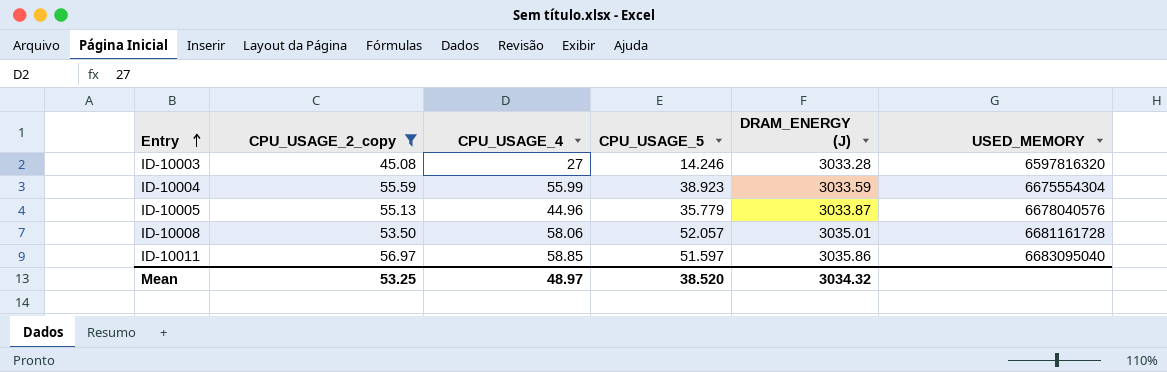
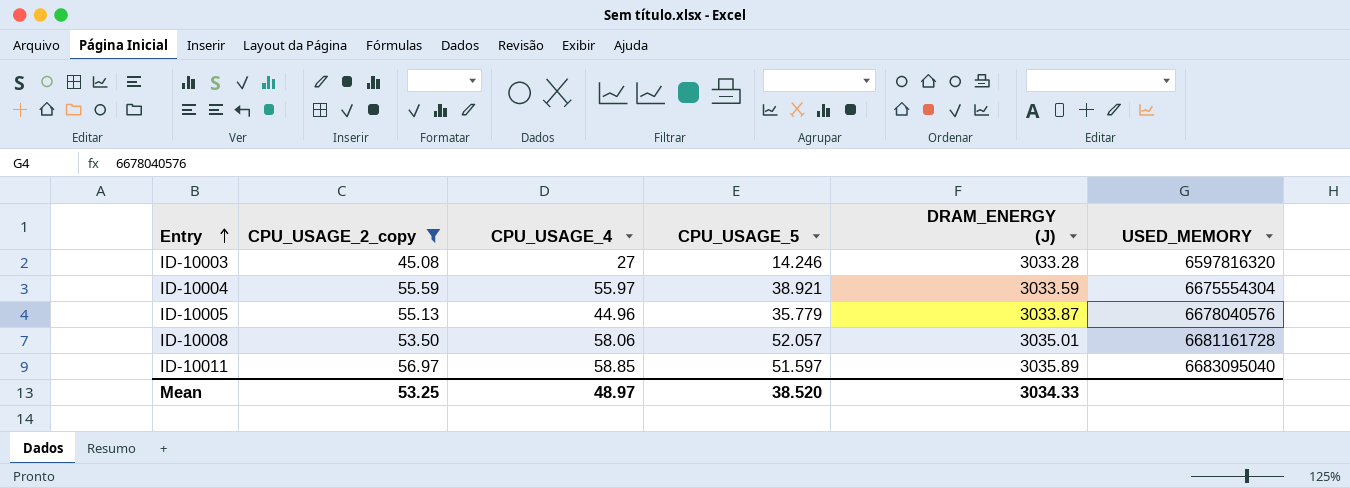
ID-10004 | CPU_USAGE_4: 55.99 -> 55.97
ID-10004 | CPU_USAGE_5: 38.923 -> 38.921
ID-10011 | DRAM_ENERGY (J): 3035.86 -> 3035.89
Mean | DRAM_ENERGY (J): 3034.32 -> 3034.33

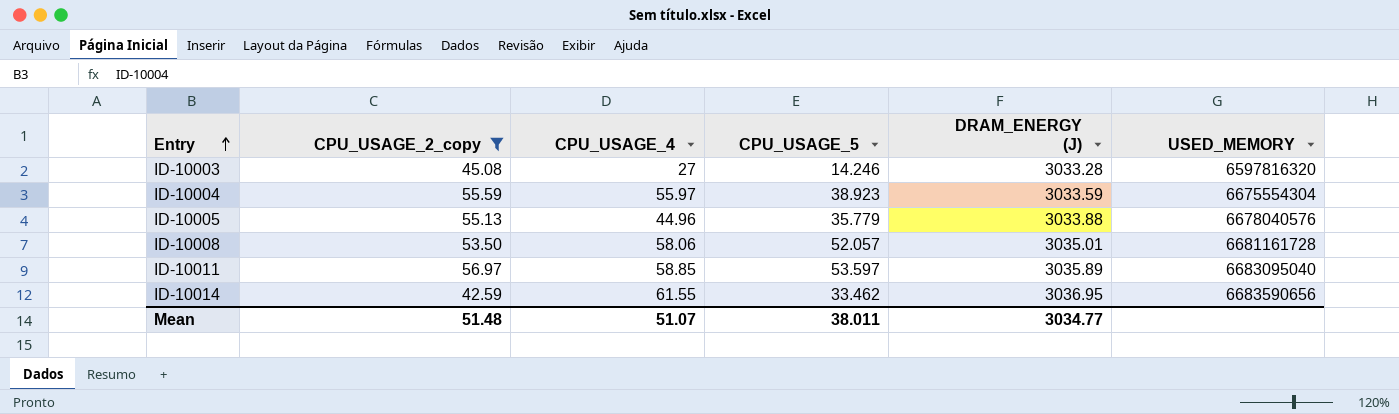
ID-10004 | CPU_USAGE_5: 38.921 -> 38.923
ID-10005 | DRAM_ENERGY (J): 3033.87 -> 3033.88
ID-10011 | CPU_USAGE_5: 51.597 -> 53.597
row ID-10014: none -> 42.59 | 61.55 | 33.462 | 3036.95 | 6683590656
Mean | CPU_USAGE_2_copy: 53.25 -> 51.48
Mean | CPU_USAGE_4: 48.97 -> 51.07
Mean | CPU_USAGE_5: 38.520 -> 38.011
Mean | DRAM_ENERGY (J): 3034.33 -> 3034.77

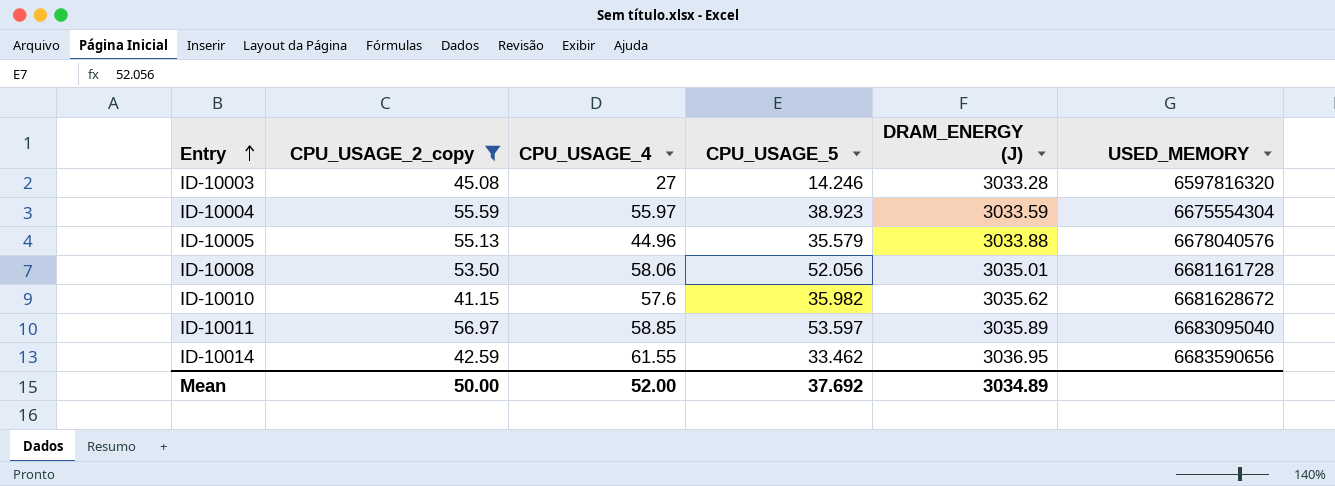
ID-10005 | CPU_USAGE_5: 35.779 -> 35.579
ID-10008 | CPU_USAGE_5: 52.057 -> 52.056
row ID-10010: none -> 41.15 | 57.6 | 35.982 | 3035.62 | 6681628672
Mean | CPU_USAGE_2_copy: 51.48 -> 50.00
Mean | CPU_USAGE_4: 51.07 -> 52.00
Mean | CPU_USAGE_5: 38.011 -> 37.692
Mean | DRAM_ENERGY (J): 3034.77 -> 3034.89

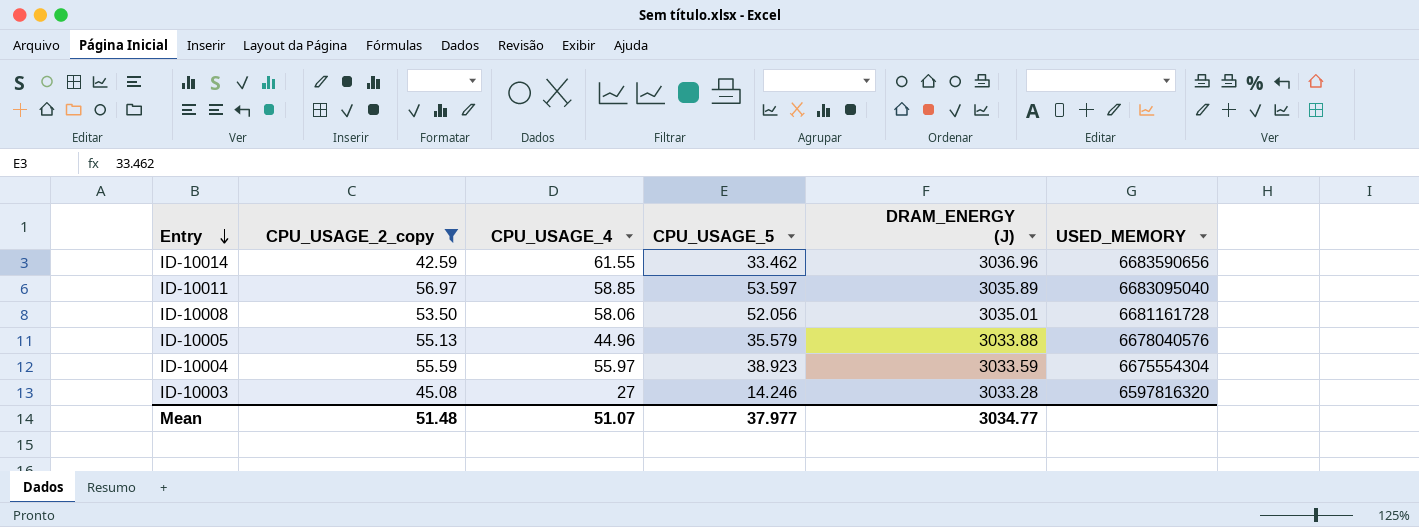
row order: Entry ascending -> Entry descending
row ID-10010: 41.15 | 57.6 | 35.982 | 3035.62 | 6681628672 -> none
ID-10014 | DRAM_ENERGY (J): 3036.95 -> 3036.96
Mean | CPU_USAGE_2_copy: 50.00 -> 51.48
Mean | CPU_USAGE_4: 52.00 -> 51.07
Mean | CPU_USAGE_5: 37.692 -> 37.977
Mean | DRAM_ENERGY (J): 3034.89 -> 3034.77

